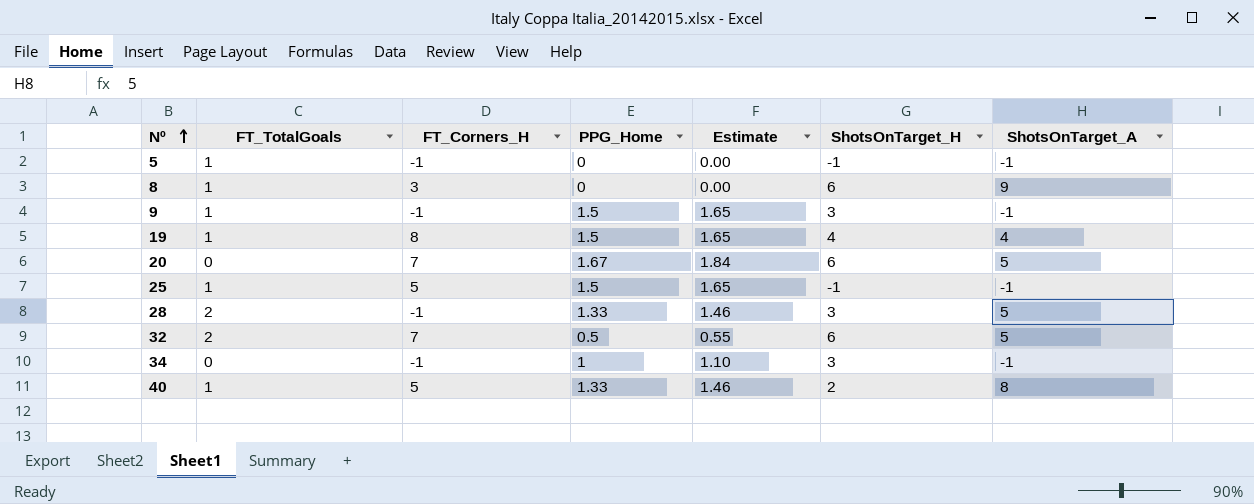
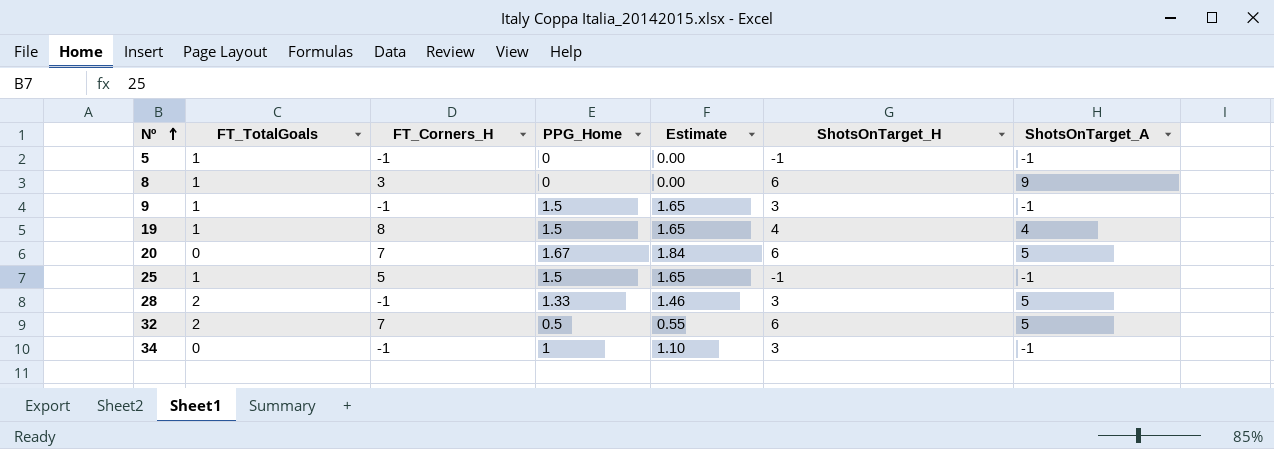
row 40: 1 | 5 | 1.33 | 1.46 | 2 | 8 -> none

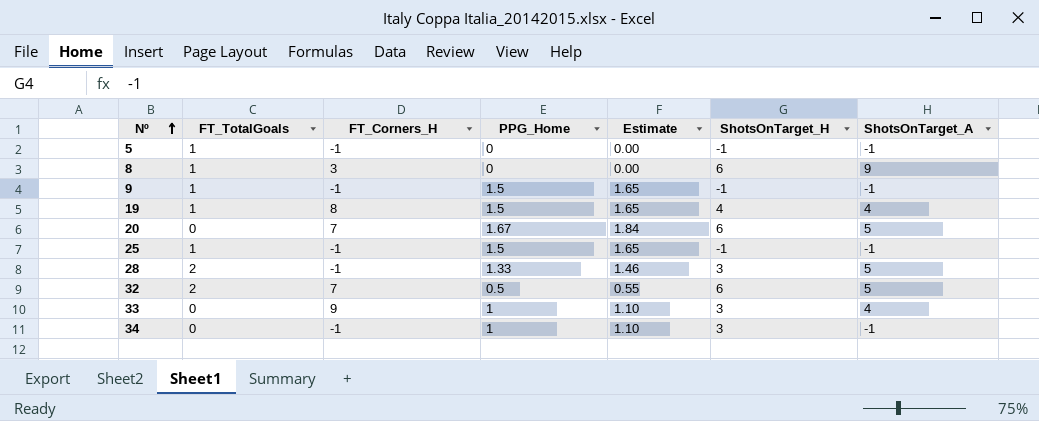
9 | ShotsOnTarget_H: 3 -> -1
25 | FT_Corners_H: 5 -> -1
row 33: none -> 0 | 9 | 1 | 1.10 | 3 | 4

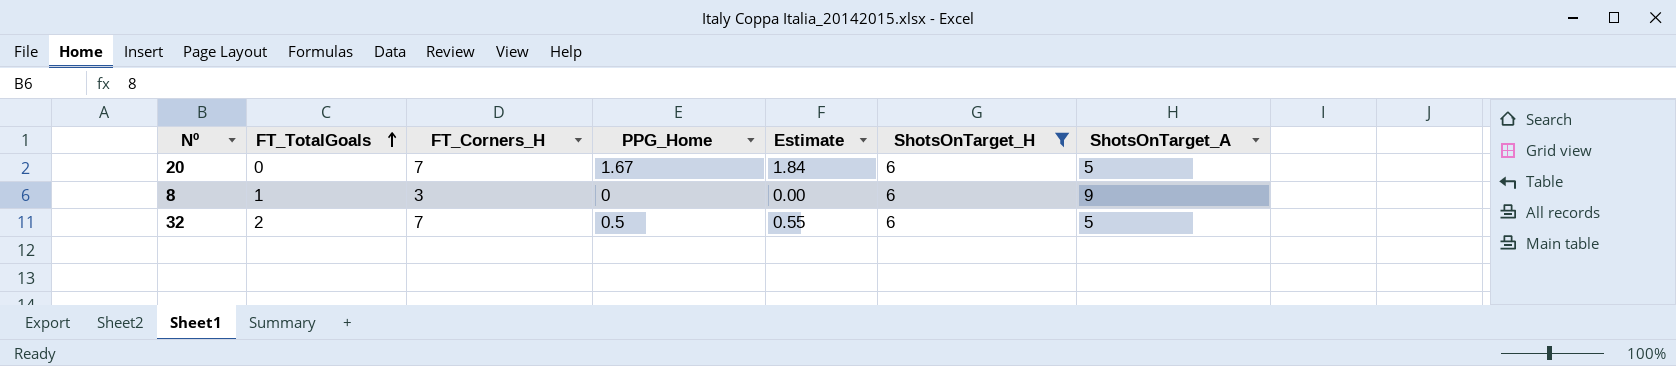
filter: none -> ShotsOnTarget_H = 6
row order: Nº ascending -> FT_TotalGoals ascending

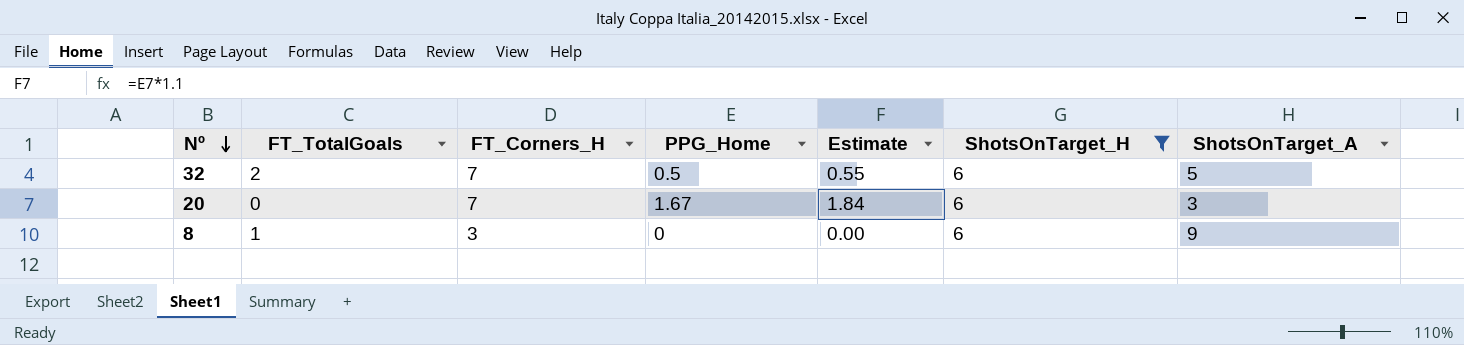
row order: FT_TotalGoals ascending -> Nº descending
20 | ShotsOnTarget_A: 5 -> 3

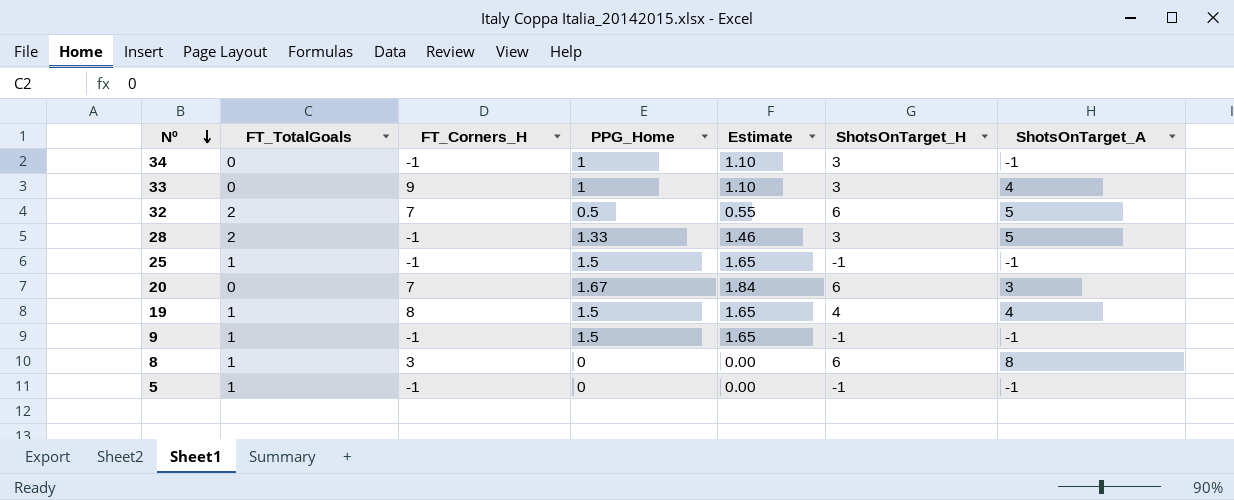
filter: ShotsOnTarget_H = 6 -> none
8 | ShotsOnTarget_A: 9 -> 8

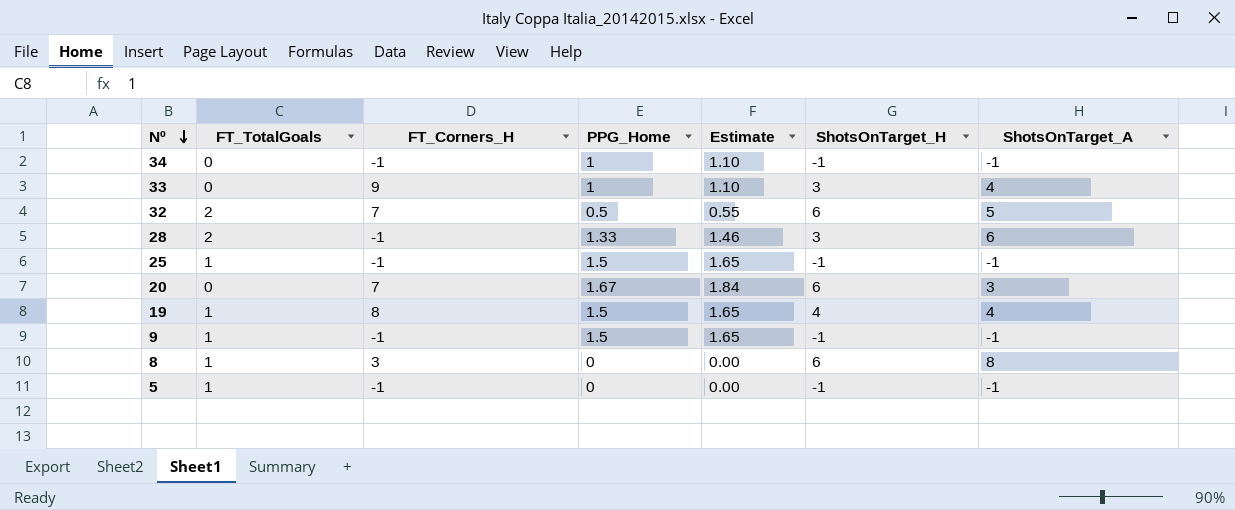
34 | ShotsOnTarget_H: 3 -> -1
28 | ShotsOnTarget_A: 5 -> 6

